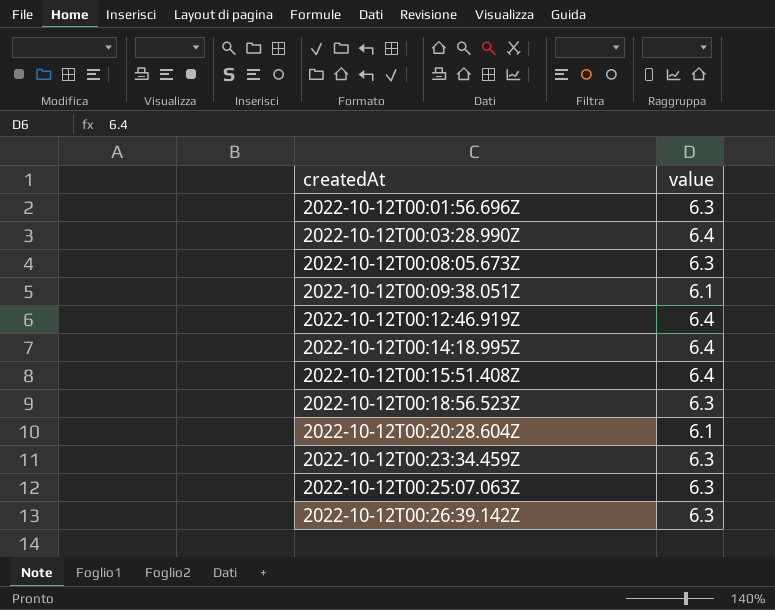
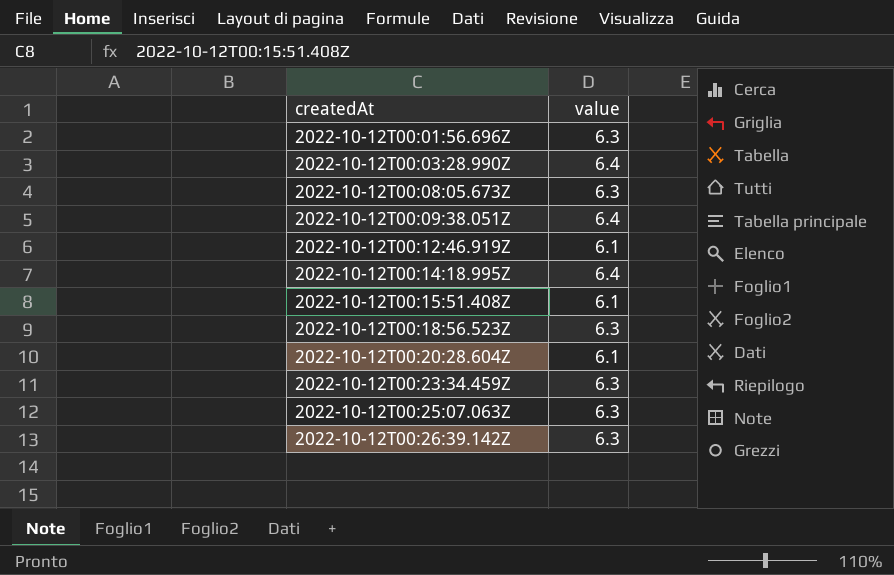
2022-10-12T00:09:38.051Z | value: 6.1 -> 6.4
2022-10-12T00:12:46.919Z | value: 6.4 -> 6.1
2022-10-12T00:15:51.408Z | value: 6.4 -> 6.1

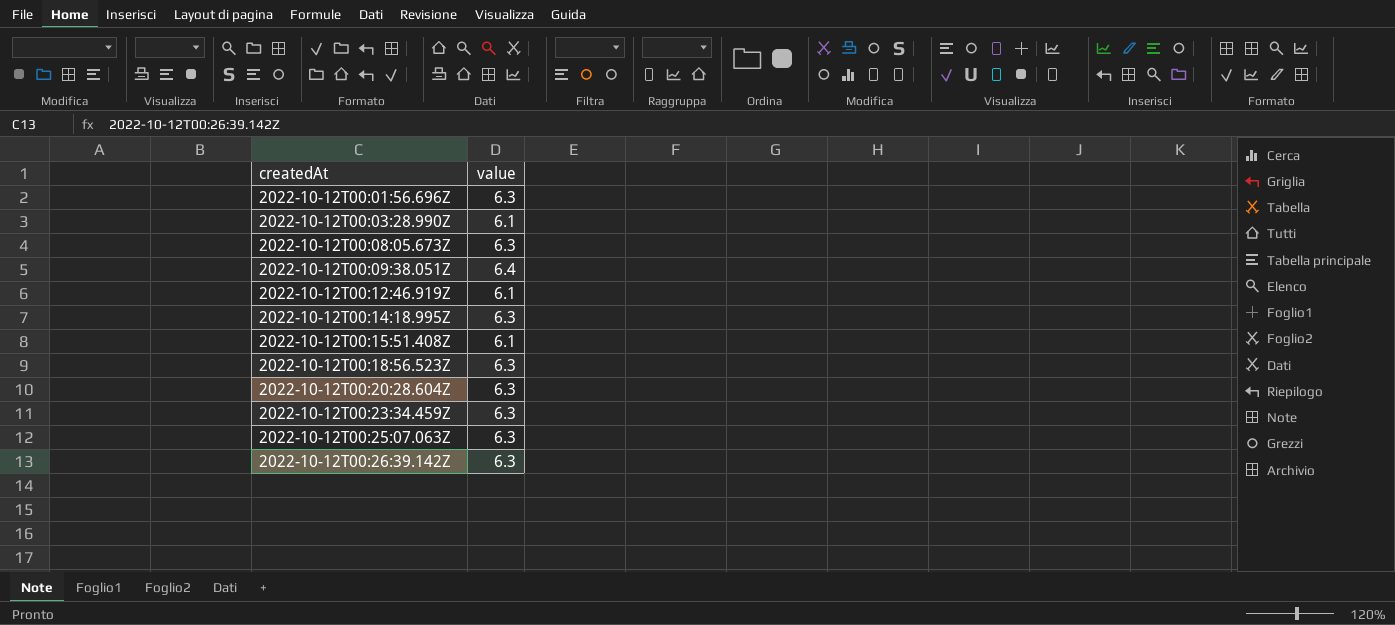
2022-10-12T00:03:28.990Z | value: 6.4 -> 6.1
2022-10-12T00:14:18.995Z | value: 6.4 -> 6.3
2022-10-12T00:20:28.604Z | value: 6.1 -> 6.3

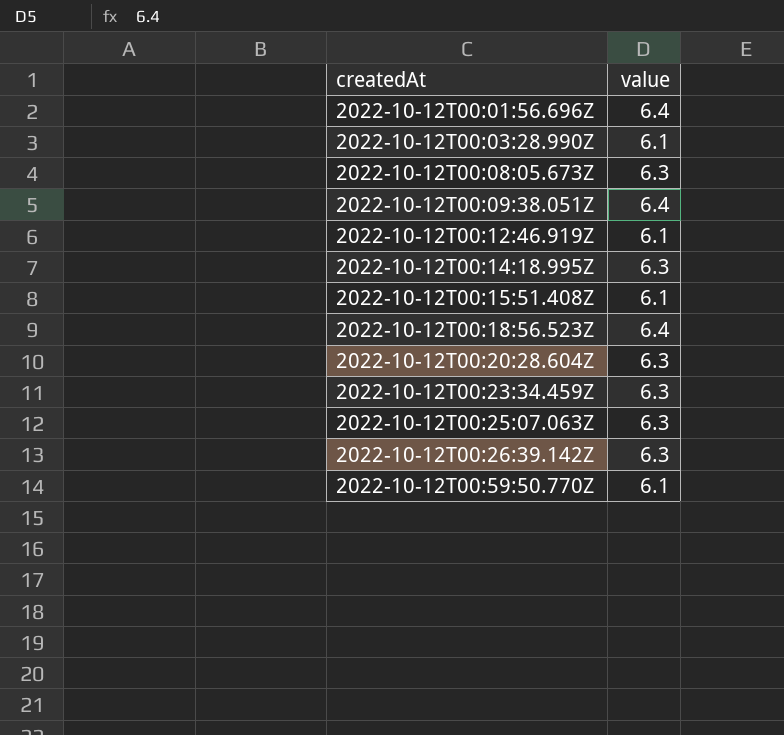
2022-10-12T00:01:56.696Z | value: 6.3 -> 6.4
2022-10-12T00:18:56.523Z | value: 6.3 -> 6.4
row 2022-10-12T00:59:50.770Z: none -> 6.1

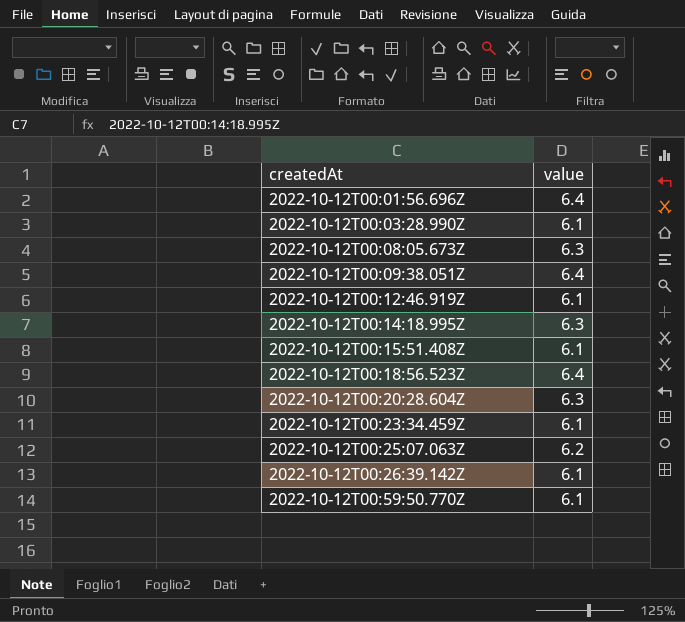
2022-10-12T00:23:34.459Z | value: 6.3 -> 6.1
2022-10-12T00:25:07.063Z | value: 6.3 -> 6.2
2022-10-12T00:26:39.142Z | value: 6.3 -> 6.1

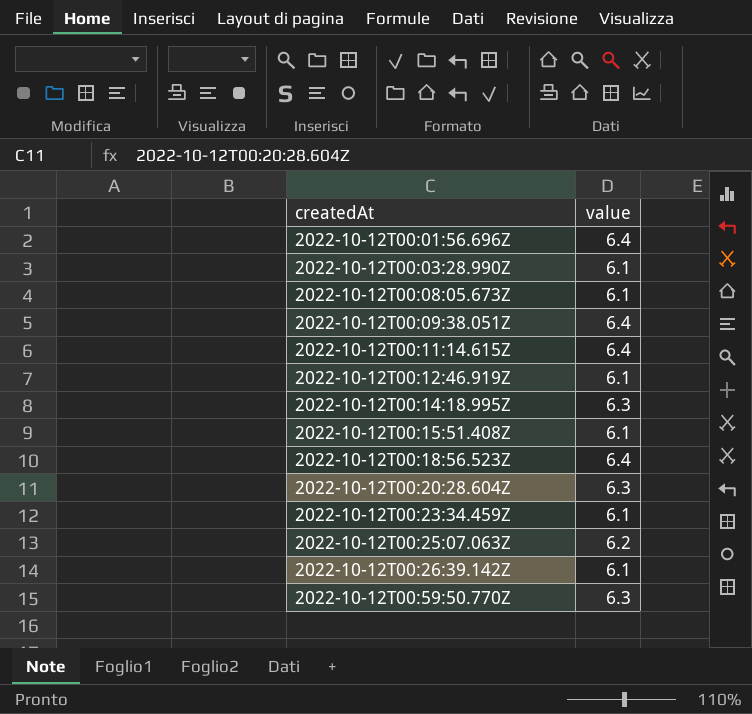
2022-10-12T00:08:05.673Z | value: 6.3 -> 6.1
row 2022-10-12T00:11:14.615Z: none -> 6.4
2022-10-12T00:59:50.770Z | value: 6.1 -> 6.3

